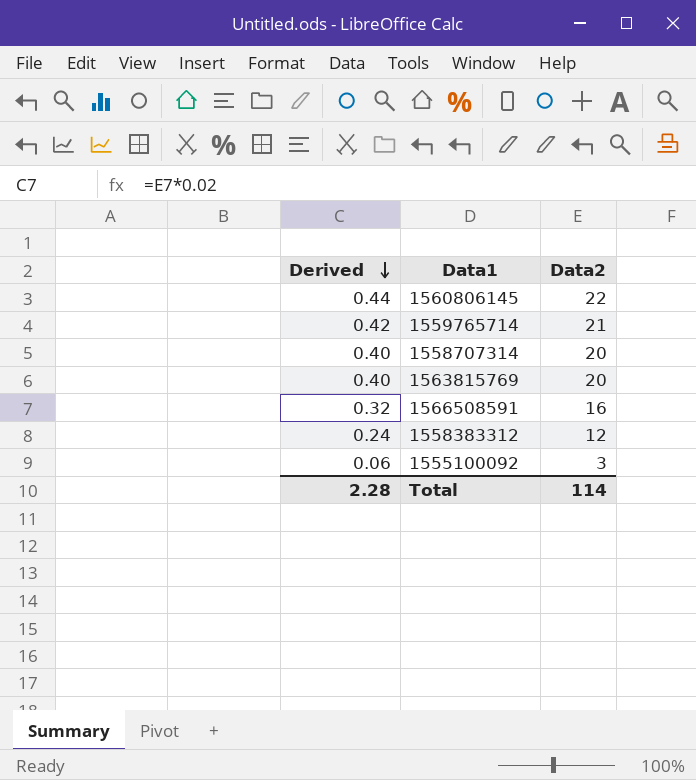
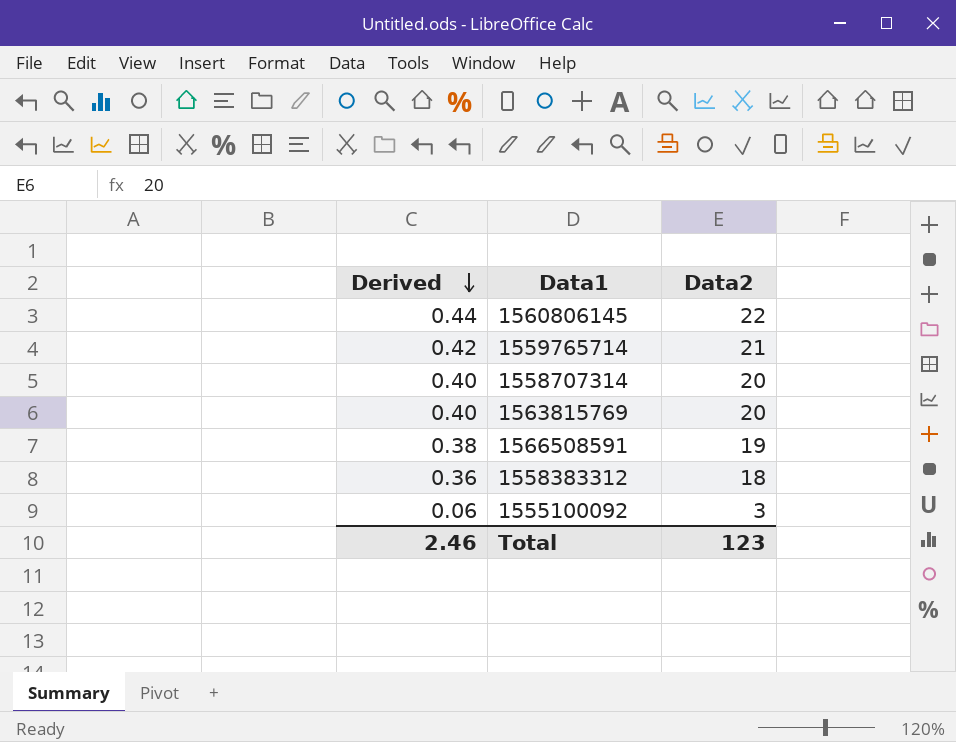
1566508591 | Derived: 0.32 -> 0.38
1566508591 | Data2: 16 -> 19
1558383312 | Derived: 0.24 -> 0.36
1558383312 | Data2: 12 -> 18
Total | Derived: 2.28 -> 2.46
Total | Data2: 114 -> 123

